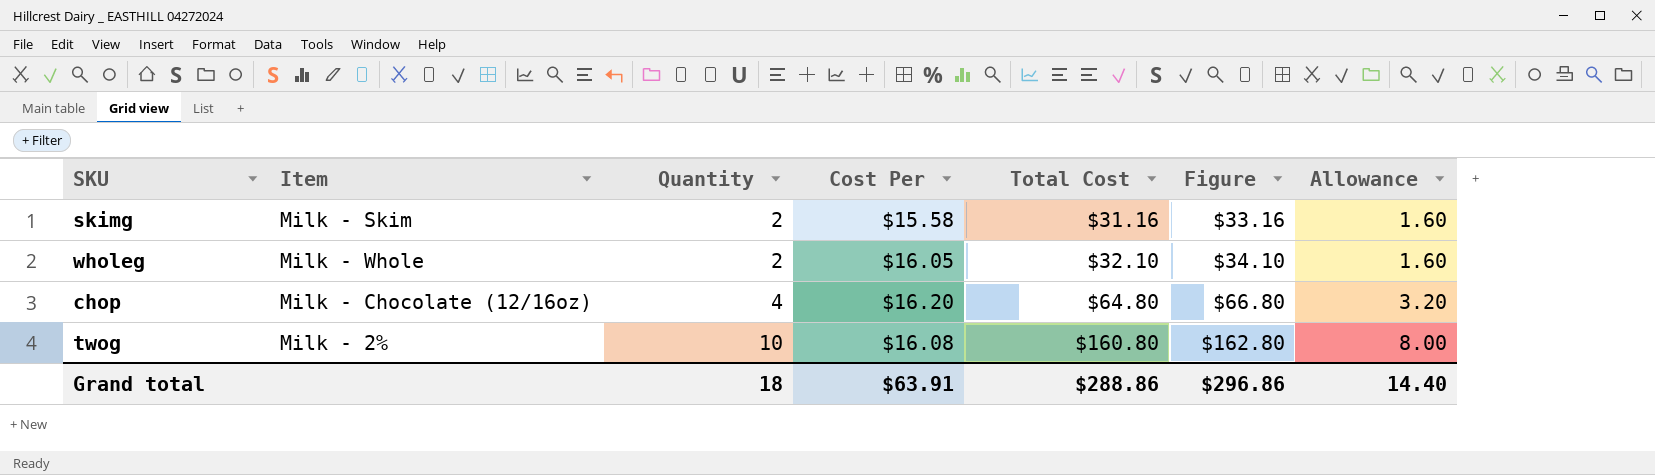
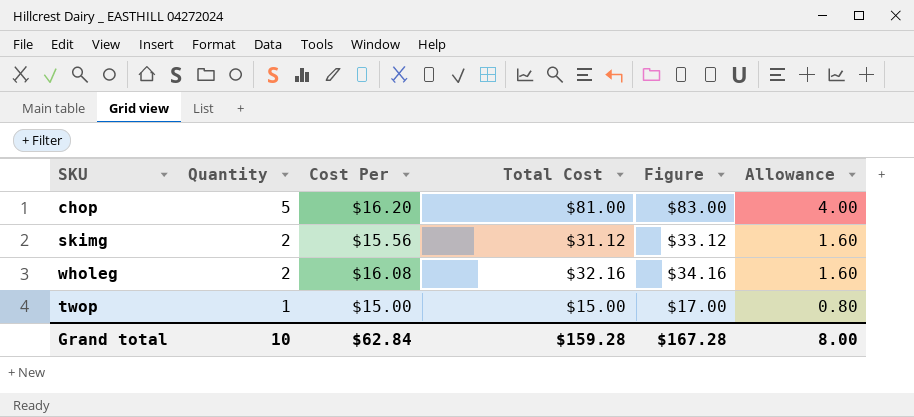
row order: Quantity ascending -> Quantity descending
column Item | position: 2 -> none
row twog: Milk - 2% | 10 | $16.08 | $160.80 | $162.80 | 8.00 -> none
chop | Quantity: 4 -> 5
chop | Total Cost: $64.80 -> $81.00
chop | Figure: $66.80 -> $83.00
chop | Allowance: 3.20 -> 4.00
skimg | Cost Per: $15.58 -> $15.56
skimg | Total Cost: $31.16 -> $31.12
skimg | Figure: $33.16 -> $33.12
wholeg | Cost Per: $16.05 -> $16.08
wholeg | Total Cost: $32.10 -> $32.16
wholeg | Figure: $34.10 -> $34.16
row twop: none -> 1 | $15.00 | $15.00 | $17.00 | 0.80
Grand total | Quantity: 18 -> 10
Grand total | Cost Per: $63.91 -> $62.84
Grand total | Total Cost: $288.86 -> $159.28
Grand total | Figure: $296.86 -> $167.28
Grand total | Allowance: 14.40 -> 8.00

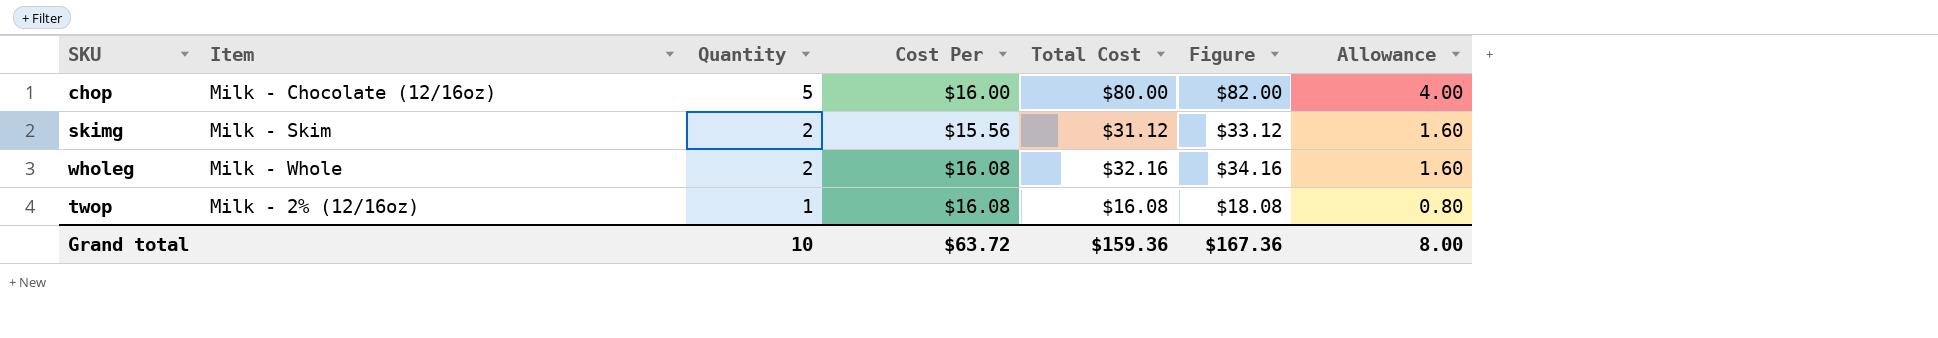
column Item | position: none -> 2
chop | Cost Per: $16.20 -> $16.00
chop | Total Cost: $81.00 -> $80.00
chop | Figure: $83.00 -> $82.00
twop | Cost Per: $15.00 -> $16.08
twop | Total Cost: $15.00 -> $16.08
twop | Figure: $17.00 -> $18.08
Grand total | Cost Per: $62.84 -> $63.72
Grand total | Total Cost: $159.28 -> $159.36
Grand total | Figure: $167.28 -> $167.36

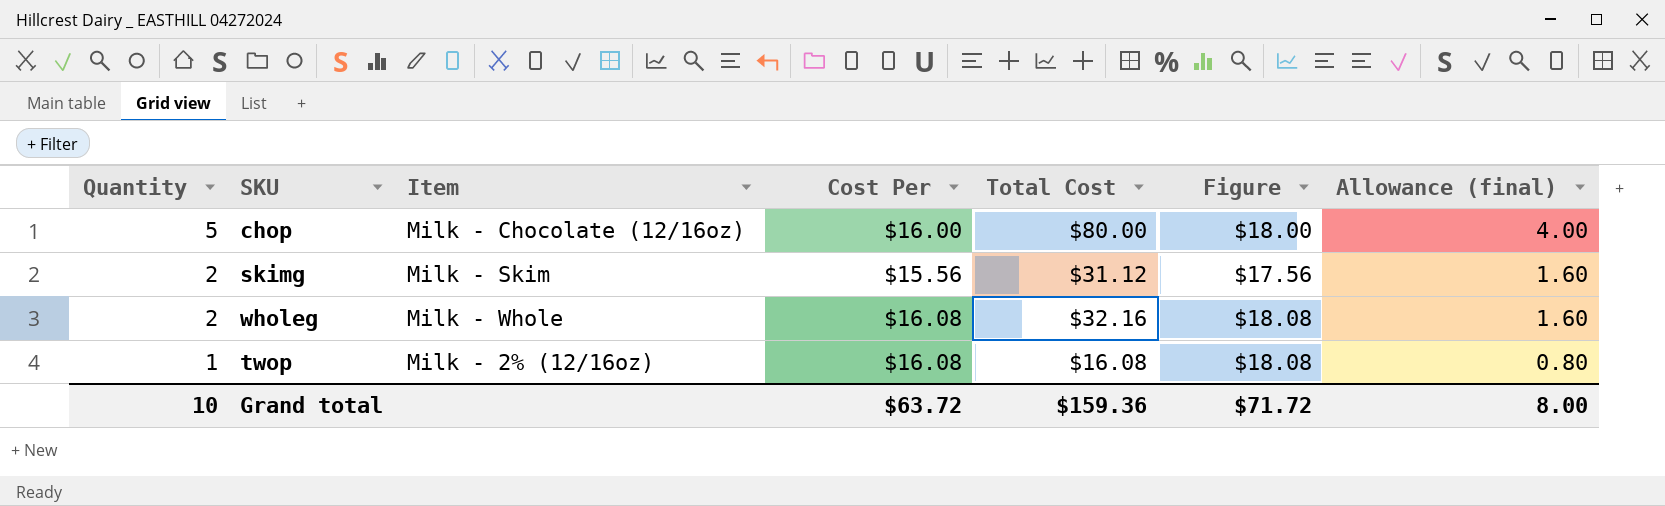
column Quantity | position: 3 -> 1
column Figure | formula: [Total Cost] + 2 -> [Cost Per] + 2
column name: Allowance -> Allowance (final)
Grand total | Figure: $167.36 -> $71.72

